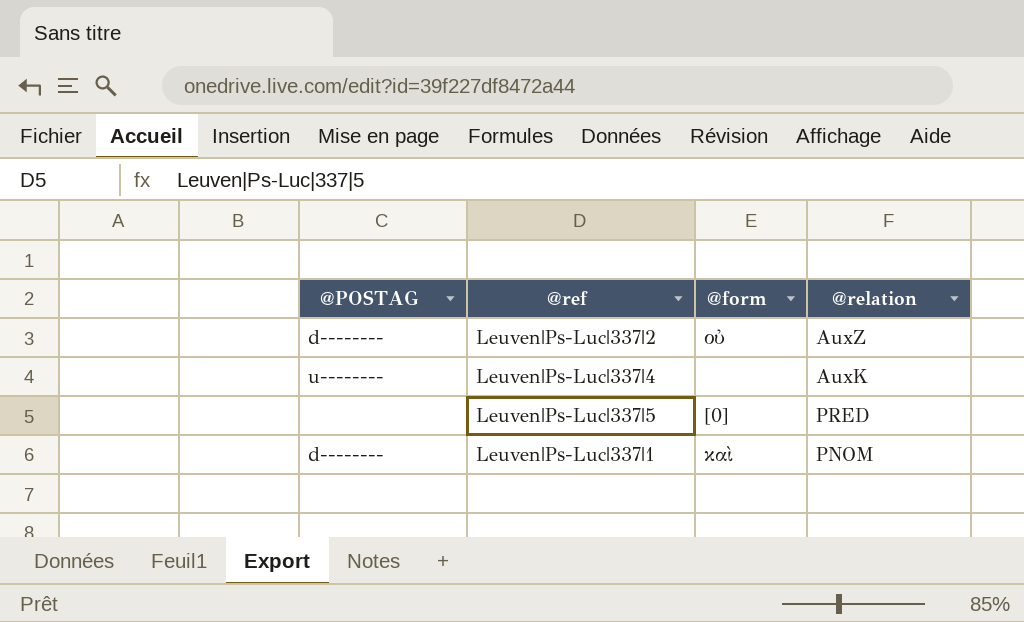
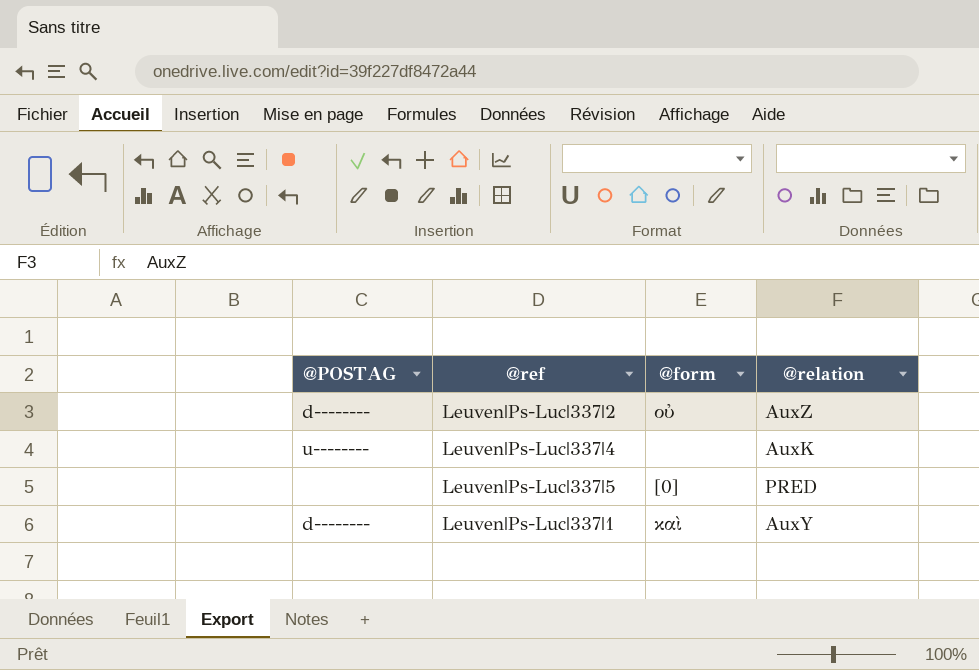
Leuven|Ps-Luc|337|1 | @relation: PNOM -> AuxY

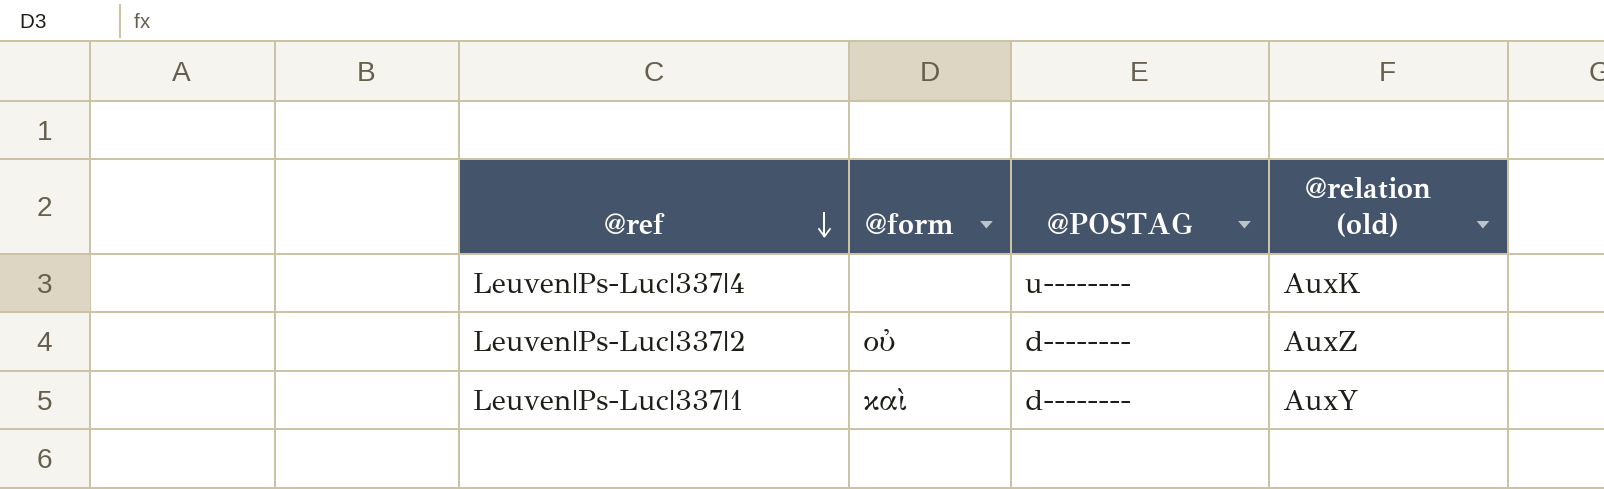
row order: none -> @ref descending
column @POSTAG | position: 1 -> 3
column name: @relation -> @relation (old)
row Leuven|Ps-Luc|337|5: none | [0] | PRED -> none

